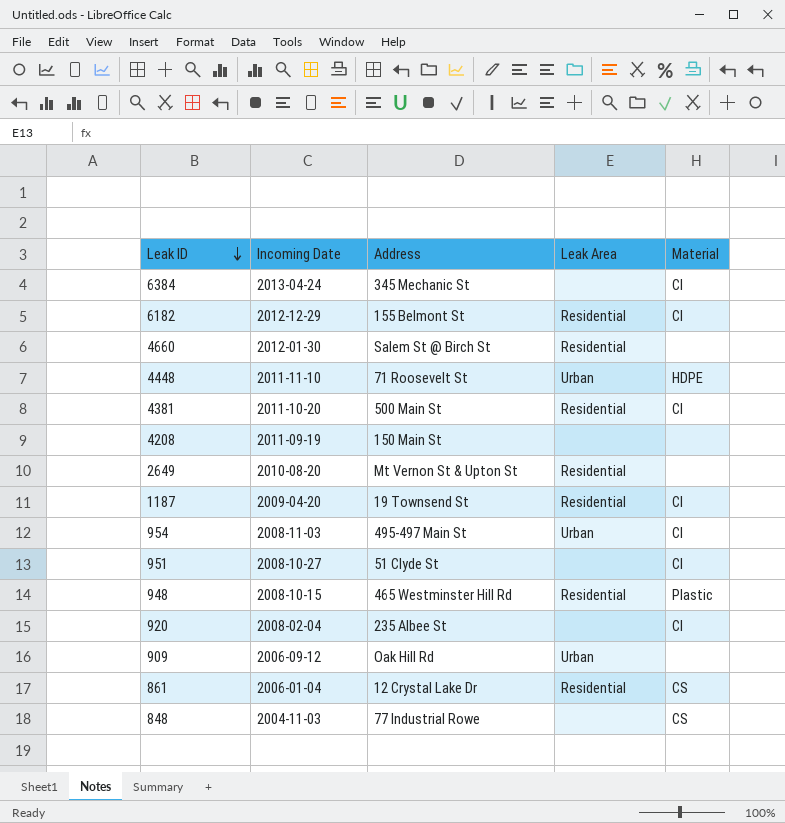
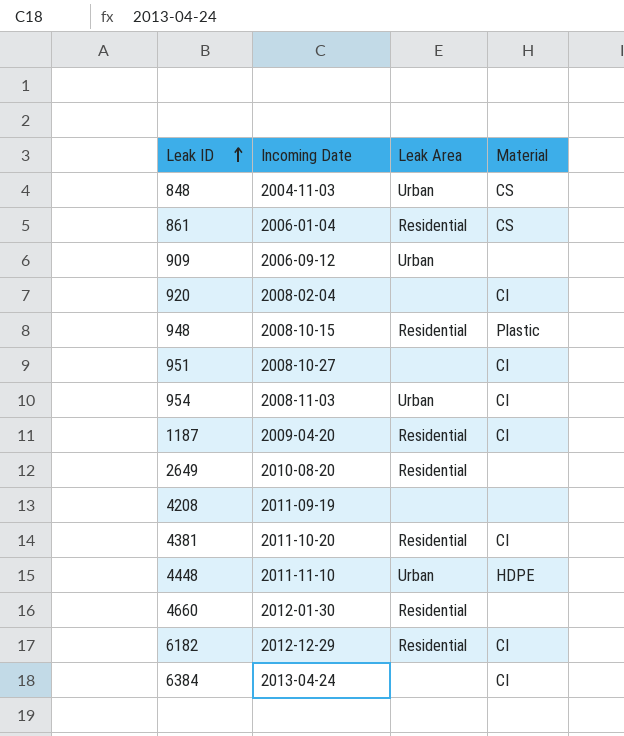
row order: Leak ID descending -> Leak ID ascending
column Address | position: 3 -> none
848 | Leak Area: none -> Urban

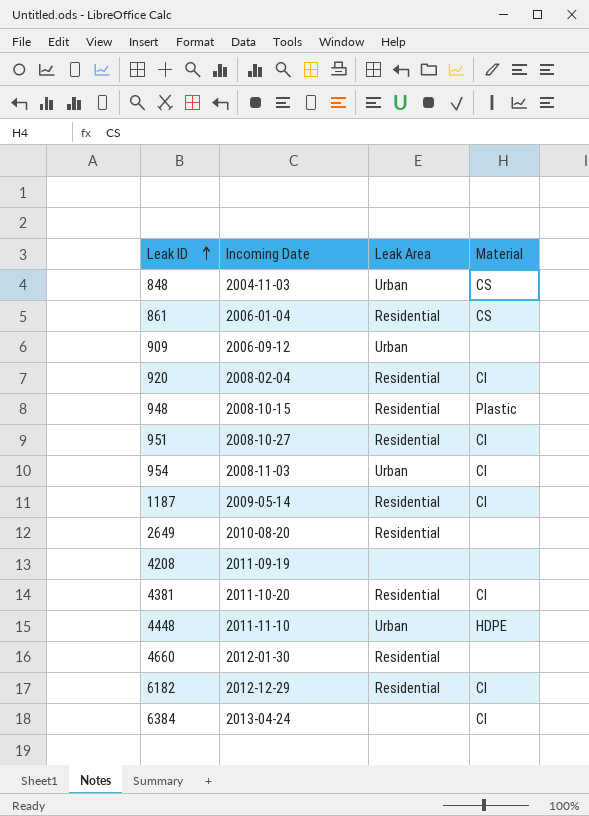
920 | Leak Area: none -> Residential
951 | Leak Area: none -> Residential
1187 | Incoming Date: 2009-04-20 -> 2009-05-14

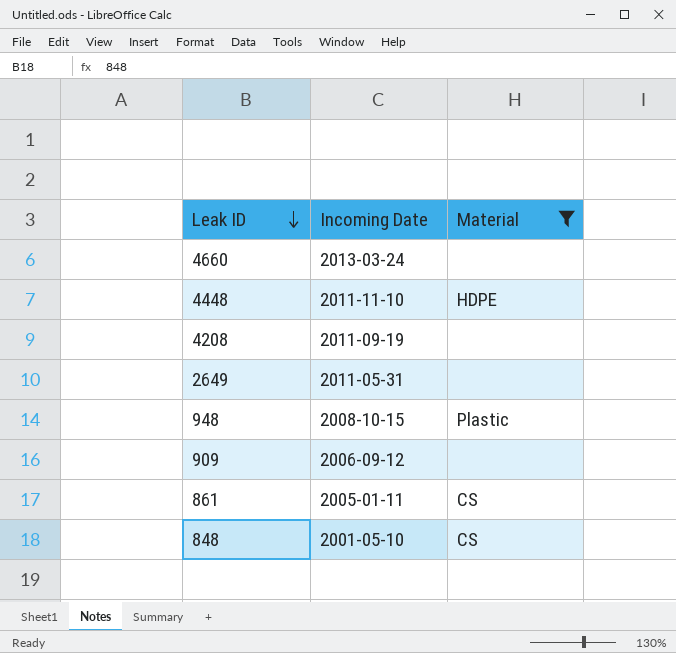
filter: none -> Material != CI
row order: Leak ID ascending -> Leak ID descending
column Leak Area | position: 3 -> none
4660 | Incoming Date: 2012-01-30 -> 2013-03-24
2649 | Incoming Date: 2010-08-20 -> 2011-05-31
861 | Incoming Date: 2006-01-04 -> 2005-01-11
848 | Incoming Date: 2004-11-03 -> 2001-05-10

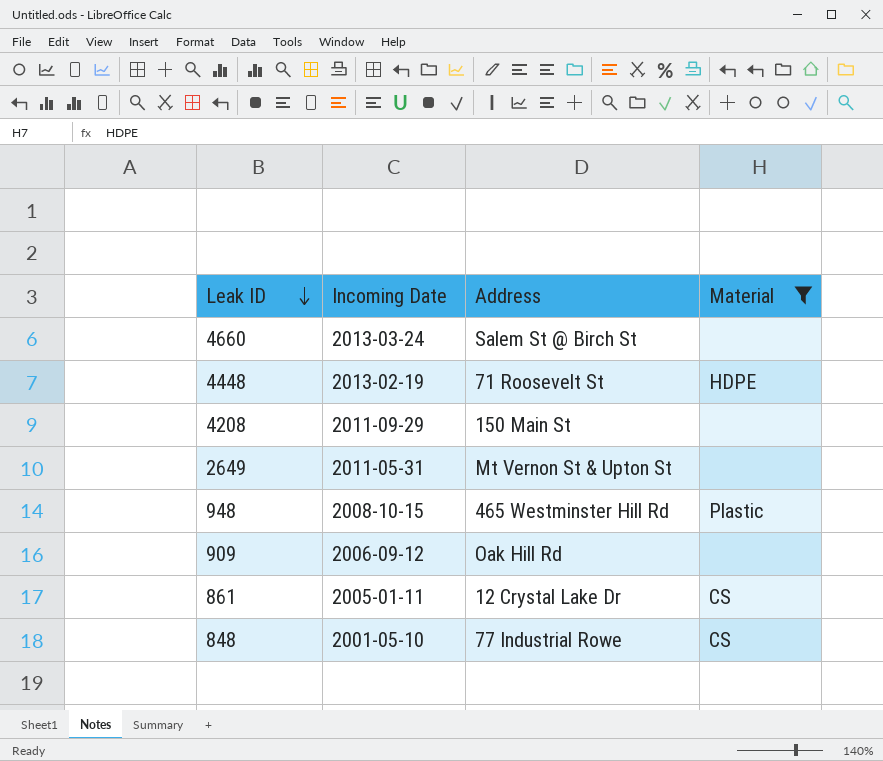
column Address | position: none -> 3
4448 | Incoming Date: 2011-11-10 -> 2013-02-19
4208 | Incoming Date: 2011-09-19 -> 2011-09-29

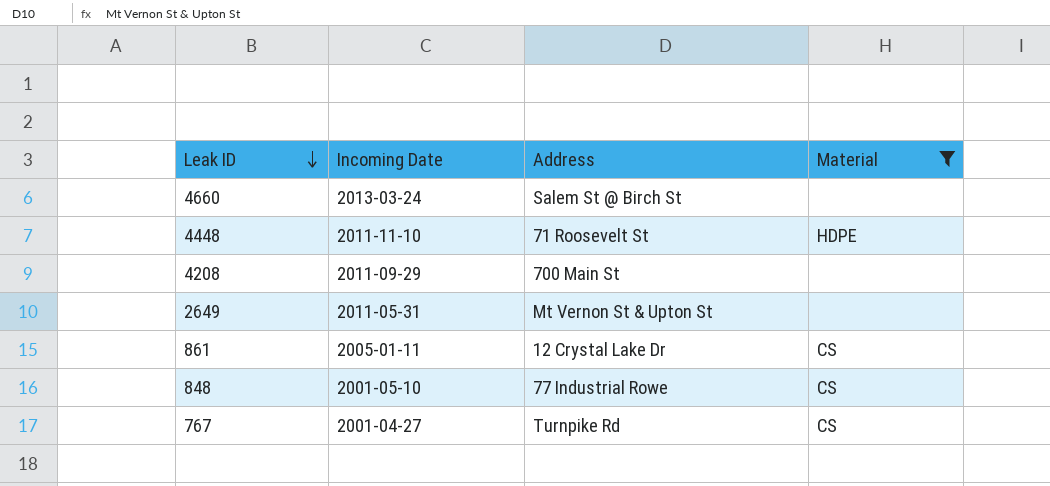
row 948: 2008-10-15 | 465 Westminster Hill Rd | Plastic -> none
row 909: 2006-09-12 | Oak Hill Rd | none -> none
4448 | Incoming Date: 2013-02-19 -> 2011-11-10
4208 | Address: 150 Main St -> 700 Main St
row 767: none -> 2001-04-27 | Turnpike Rd | CS

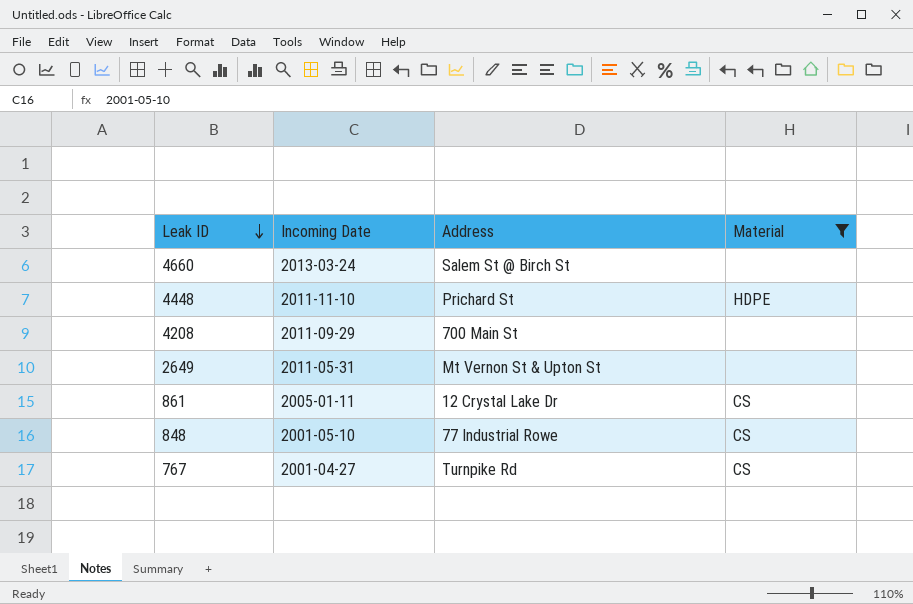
4448 | Address: 71 Roosevelt St -> Prichard St

